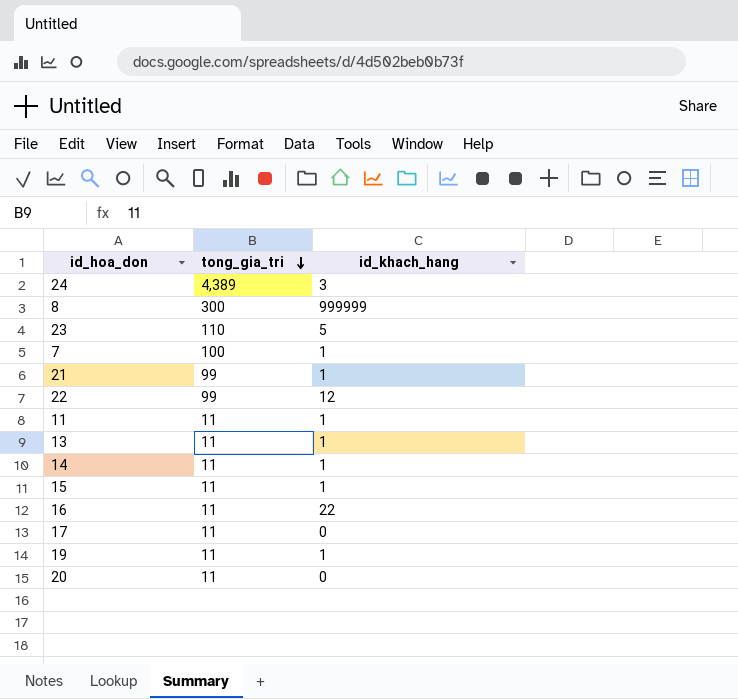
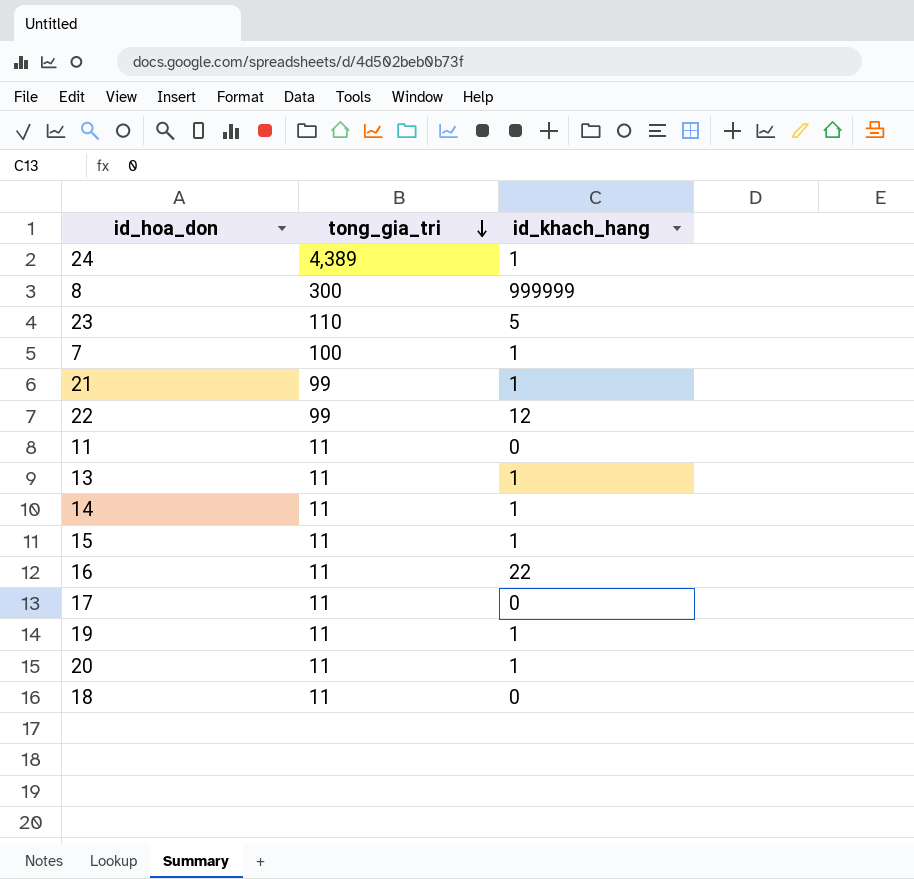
24 | id_khach_hang: 3 -> 1
11 | id_khach_hang: 1 -> 0
20 | id_khach_hang: 0 -> 1
row 18: none -> 11 | 0

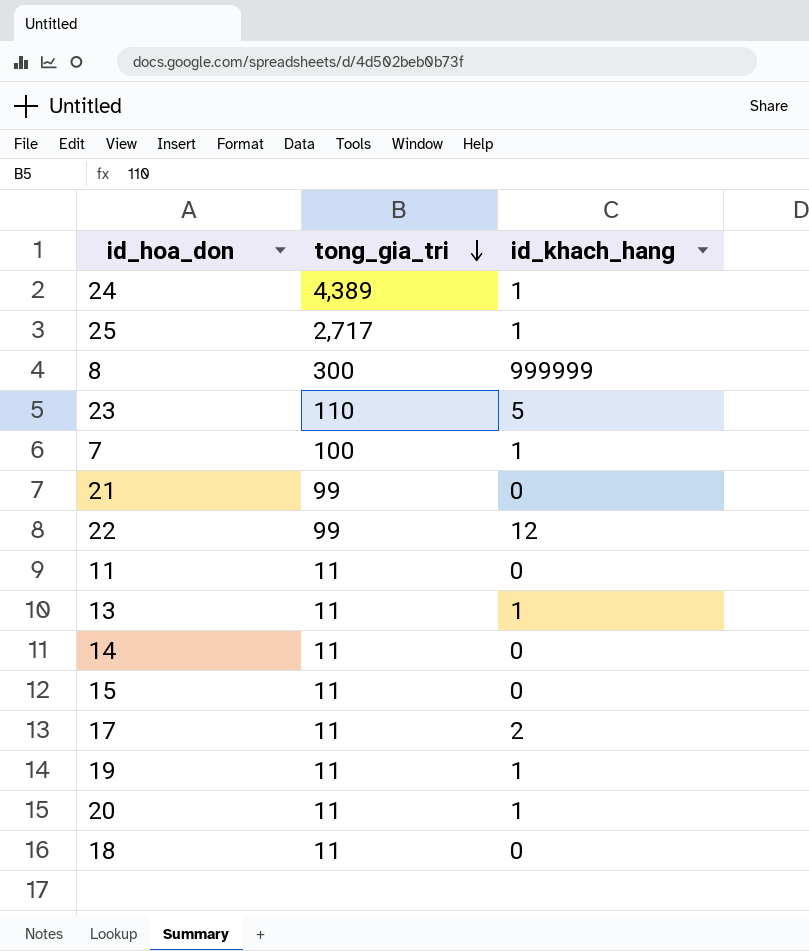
row 16: 11 | 22 -> none
row 25: none -> 2,717 | 1
21 | id_khach_hang: 1 -> 0
14 | id_khach_hang: 1 -> 0
15 | id_khach_hang: 1 -> 0
17 | id_khach_hang: 0 -> 2

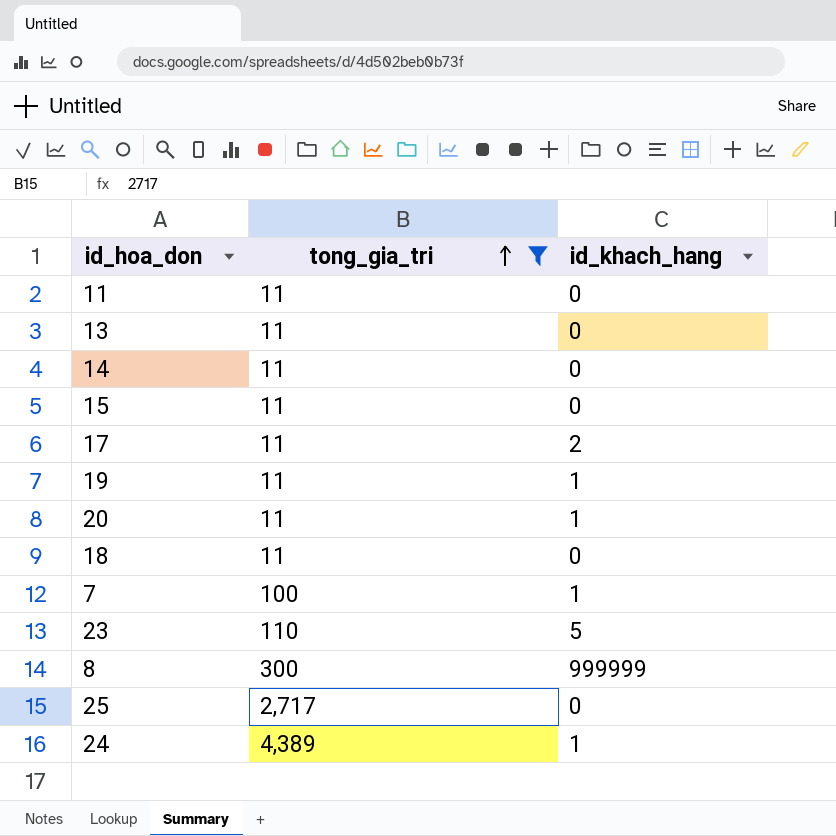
filter: none -> tong_gia_tri != 99
row order: tong_gia_tri descending -> tong_gia_tri ascending
13 | id_khach_hang: 1 -> 0
25 | id_khach_hang: 1 -> 0

